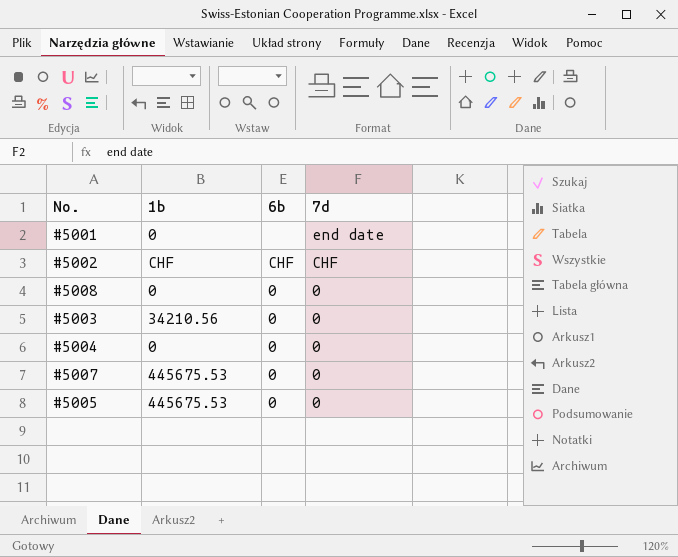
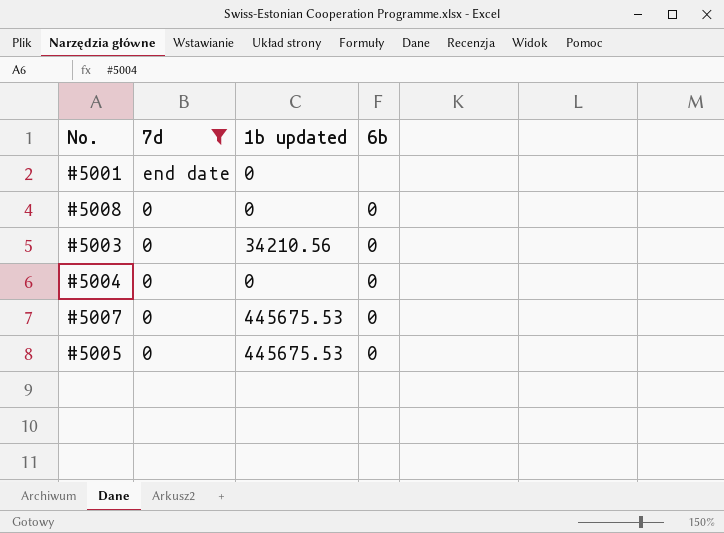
filter: none -> 7d != CHF
column 7d | position: 4 -> 2
column name: 1b -> 1b updated

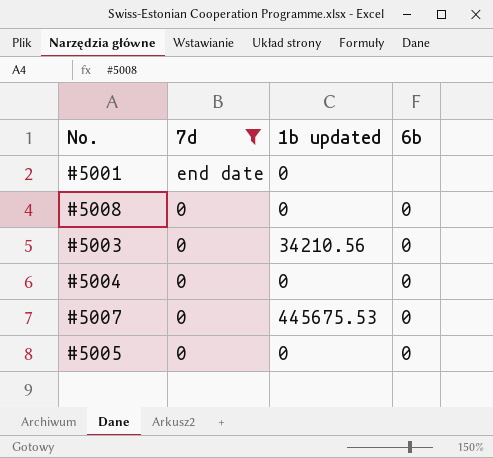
#5005 | 1b updated: 445675.53 -> 0

